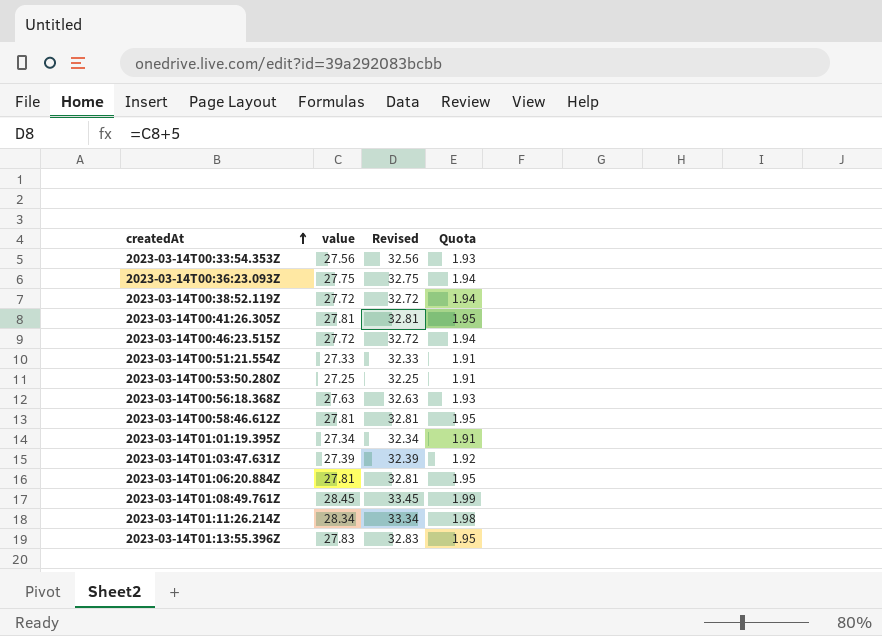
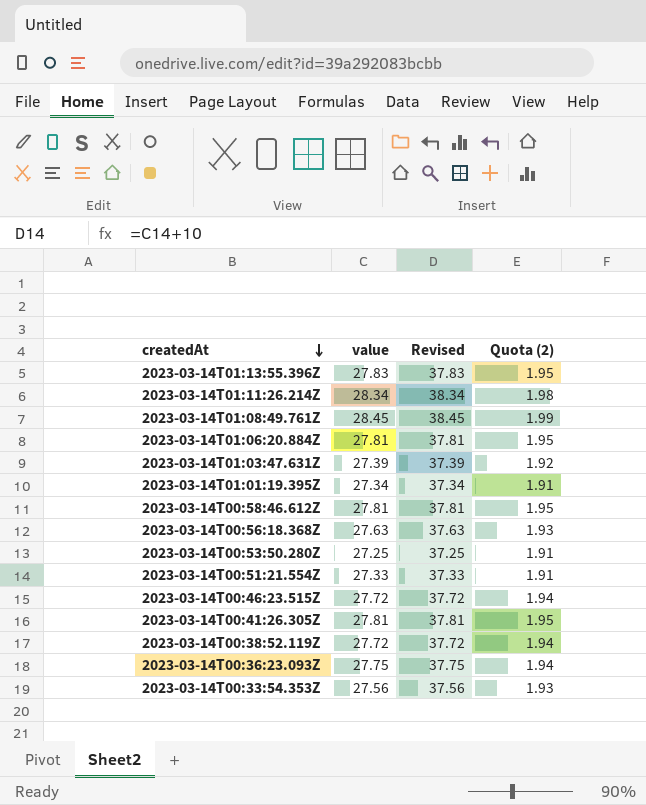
row order: createdAt ascending -> createdAt descending
column Revised | formula: [value] + 5 -> [value] + 10
column name: Quota -> Quota (2)

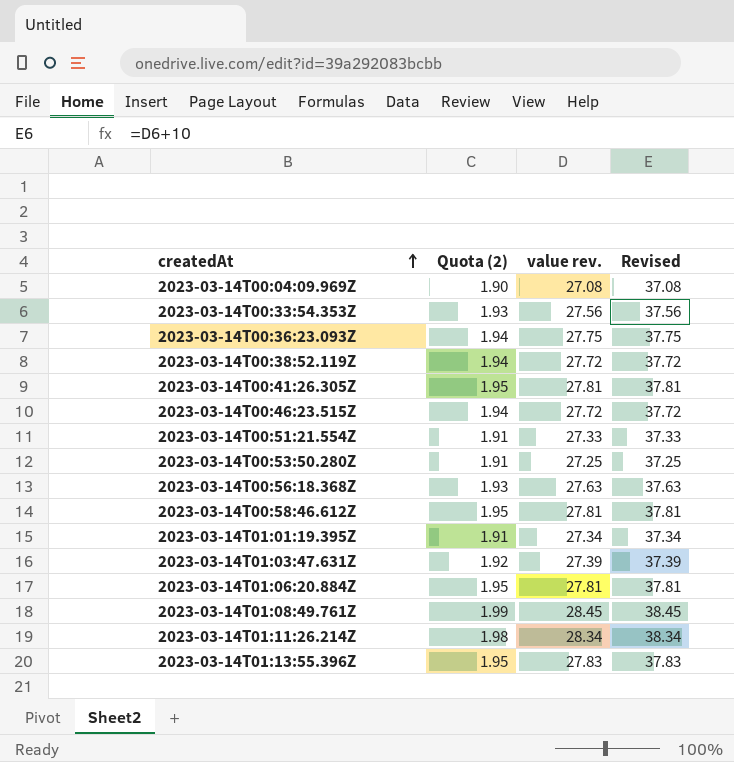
row order: createdAt descending -> createdAt ascending
column Quota (2) | position: 4 -> 2
column name: value -> value rev.
row 2023-03-14T00:04:09.969Z: none -> 1.90 | 27.08 | 37.08

